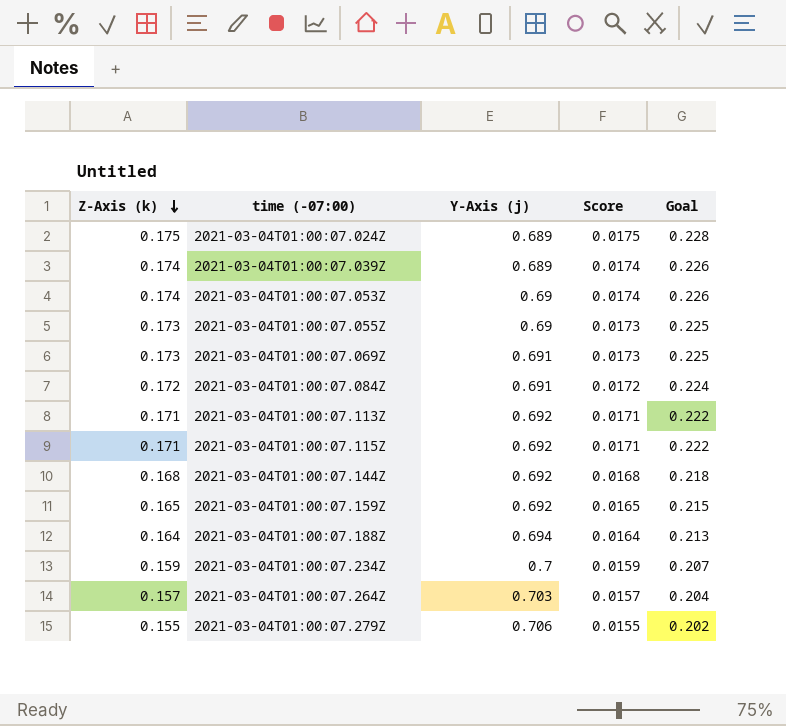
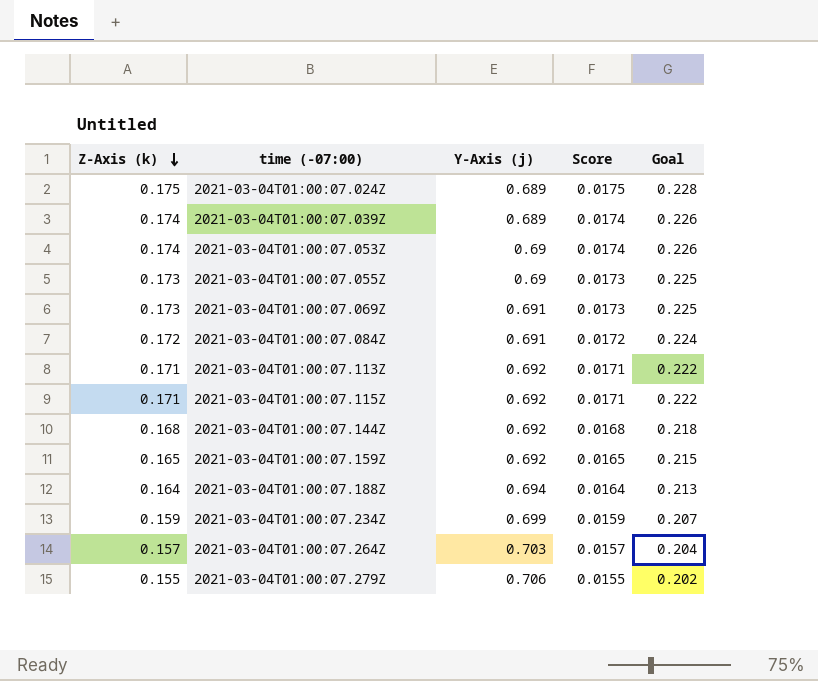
2021-03-04T01:00:07.234Z | Y-Axis (j): 0.7 -> 0.699

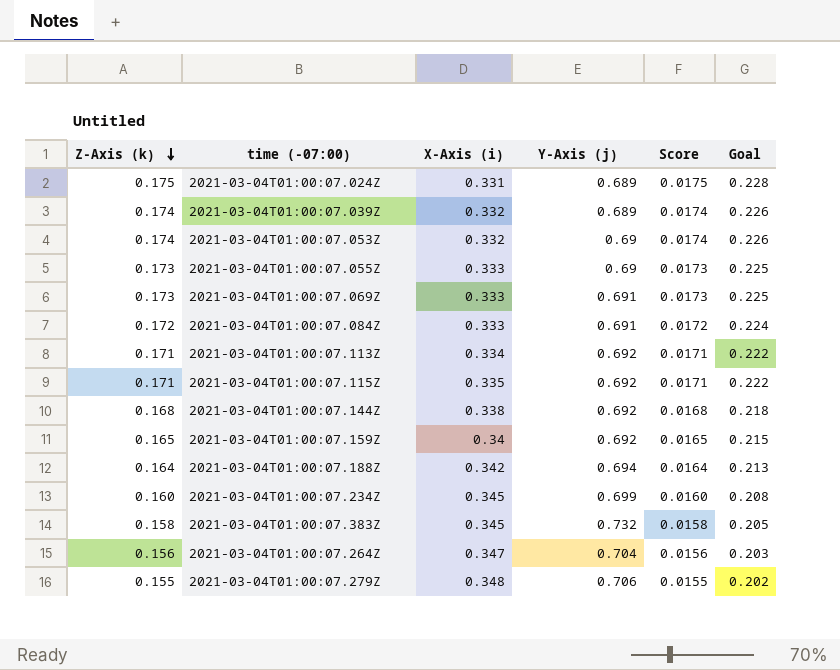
column X-Axis (i) | position: none -> 3
2021-03-04T01:00:07.234Z | Z-Axis (k): 0.159 -> 0.160
2021-03-04T01:00:07.234Z | Score: 0.0159 -> 0.0160
2021-03-04T01:00:07.234Z | Goal: 0.207 -> 0.208
row 2021-03-04T01:00:07.383Z: none -> 0.158 | 0.345 | 0.732 | 0.0158 | 0.205
2021-03-04T01:00:07.264Z | Z-Axis (k): 0.157 -> 0.156
2021-03-04T01:00:07.264Z | Y-Axis (j): 0.703 -> 0.704
2021-03-04T01:00:07.264Z | Score: 0.0157 -> 0.0156
2021-03-04T01:00:07.264Z | Goal: 0.204 -> 0.203

